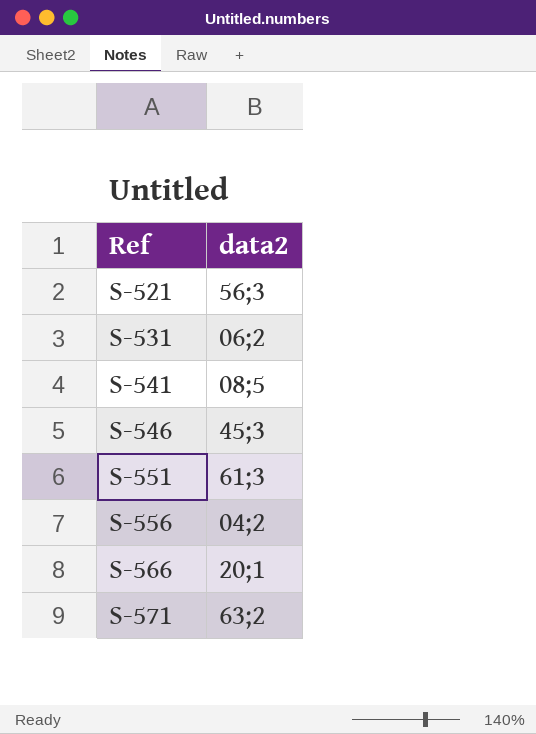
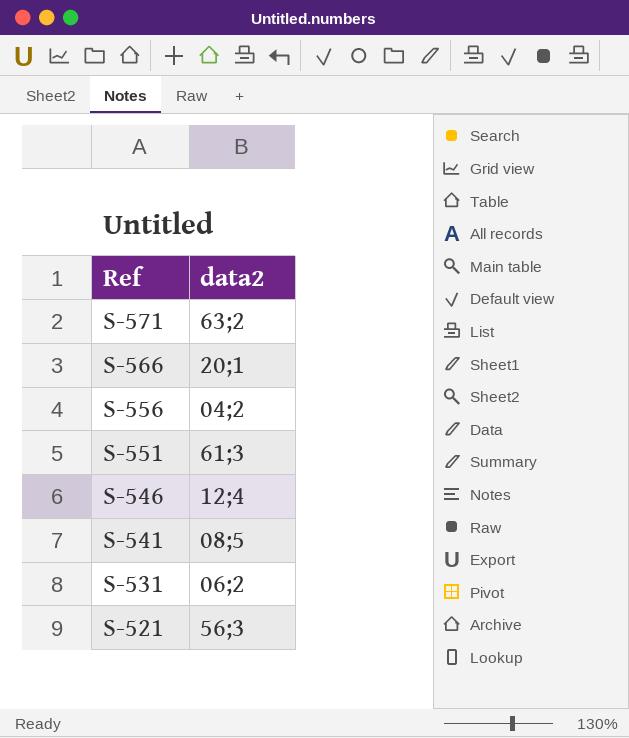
row order: Ref ascending -> Ref descending
S-546 | data2: 45;3 -> 12;4

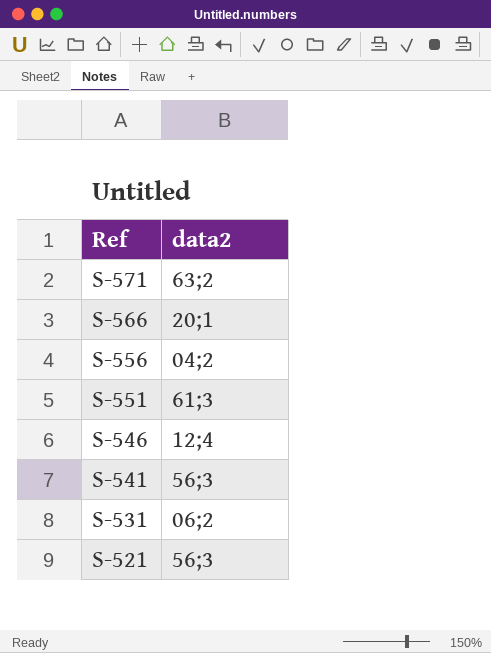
S-541 | data2: 08;5 -> 56;3

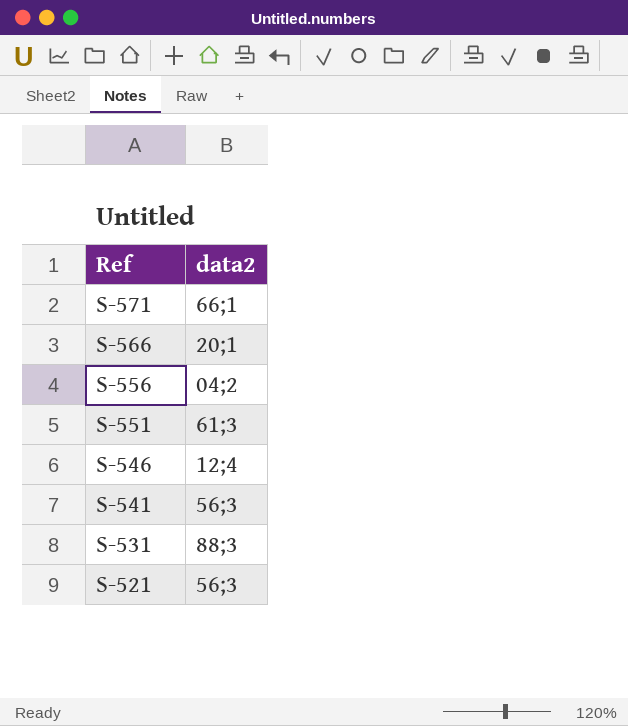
S-571 | data2: 63;2 -> 66;1
S-531 | data2: 06;2 -> 88;3

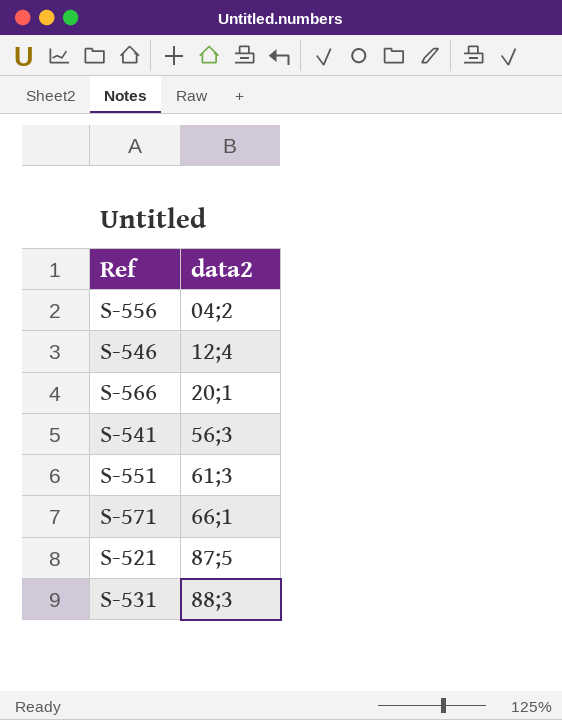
row order: Ref descending -> data2 ascending
S-521 | data2: 56;3 -> 87;5

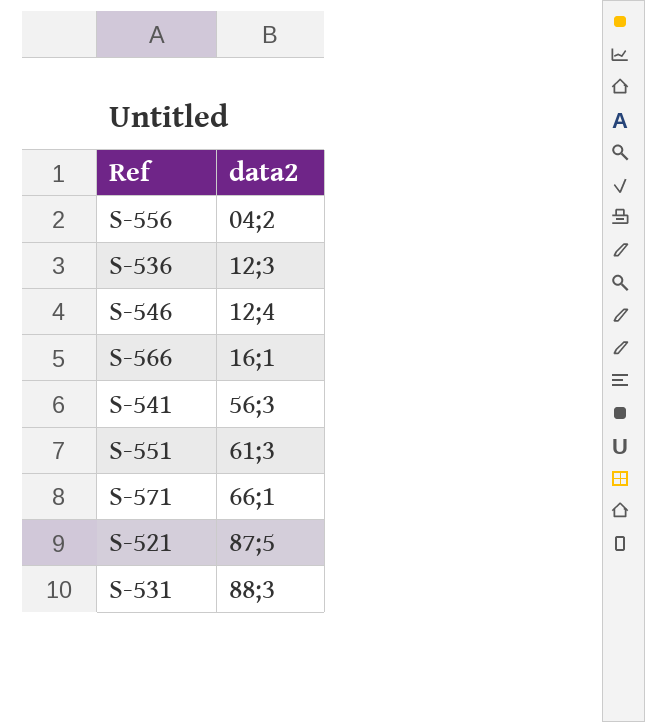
row S-536: none -> 12;3
S-566 | data2: 20;1 -> 16;1

